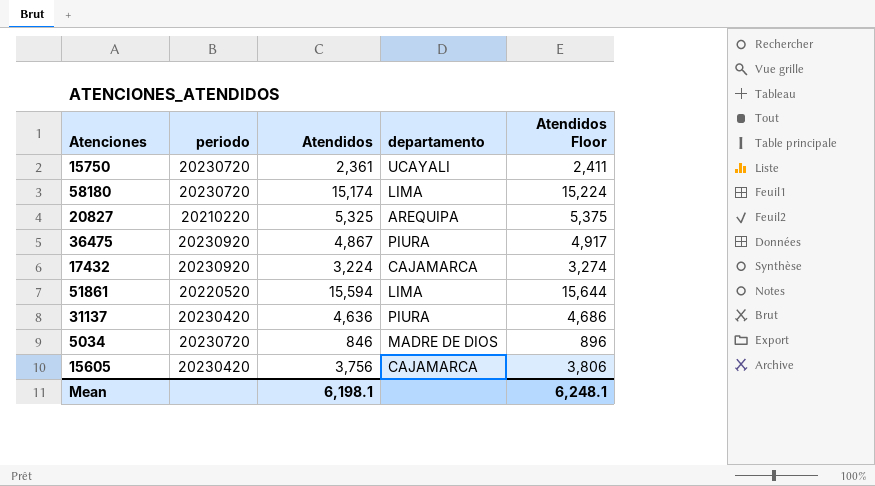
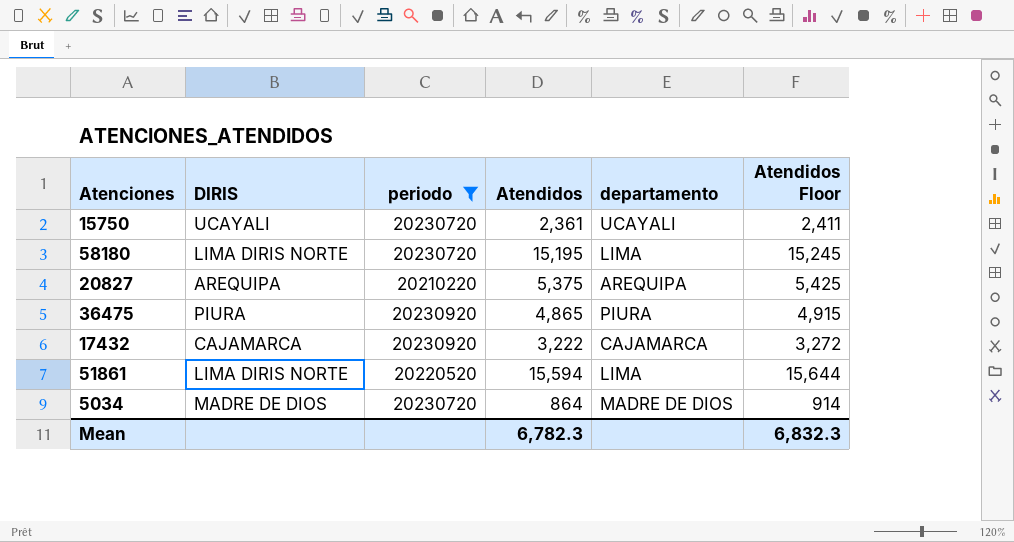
filter: none -> periodo != 20230420
column DIRIS | position: none -> 2
58180 | Atendidos: 15,174 -> 15,195
58180 | Atendidos Floor: 15,224 -> 15,245
20827 | Atendidos: 5,325 -> 5,375
20827 | Atendidos Floor: 5,375 -> 5,425
36475 | Atendidos: 4,867 -> 4,865
36475 | Atendidos Floor: 4,917 -> 4,915
17432 | Atendidos: 3,224 -> 3,222
17432 | Atendidos Floor: 3,274 -> 3,272
5034 | Atendidos: 846 -> 864
5034 | Atendidos Floor: 896 -> 914
Mean | Atendidos: 6,198.1 -> 6,782.3
Mean | Atendidos Floor: 6,248.1 -> 6,832.3

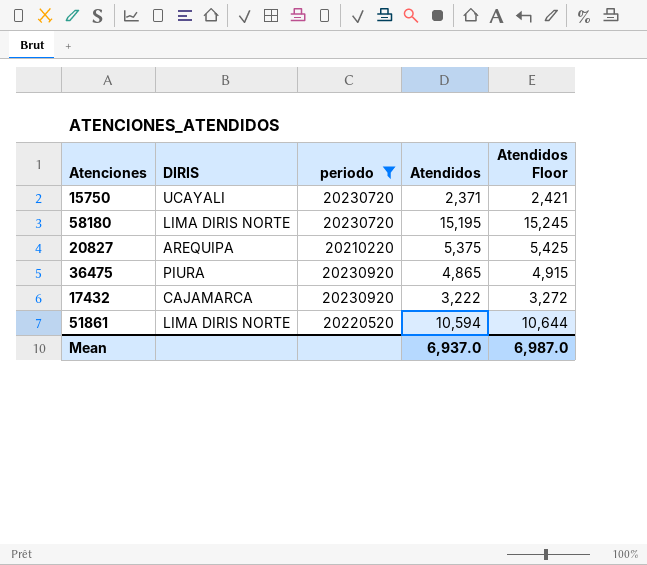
column departamento | position: 5 -> none
row 5034: MADRE DE DIOS | 20230720 | 864 | MADRE DE DIOS | 914 -> none
15750 | Atendidos: 2,361 -> 2,371
15750 | Atendidos Floor: 2,411 -> 2,421
51861 | Atendidos: 15,594 -> 10,594
51861 | Atendidos Floor: 15,644 -> 10,644
Mean | Atendidos: 6,782.3 -> 6,937.0
Mean | Atendidos Floor: 6,832.3 -> 6,987.0

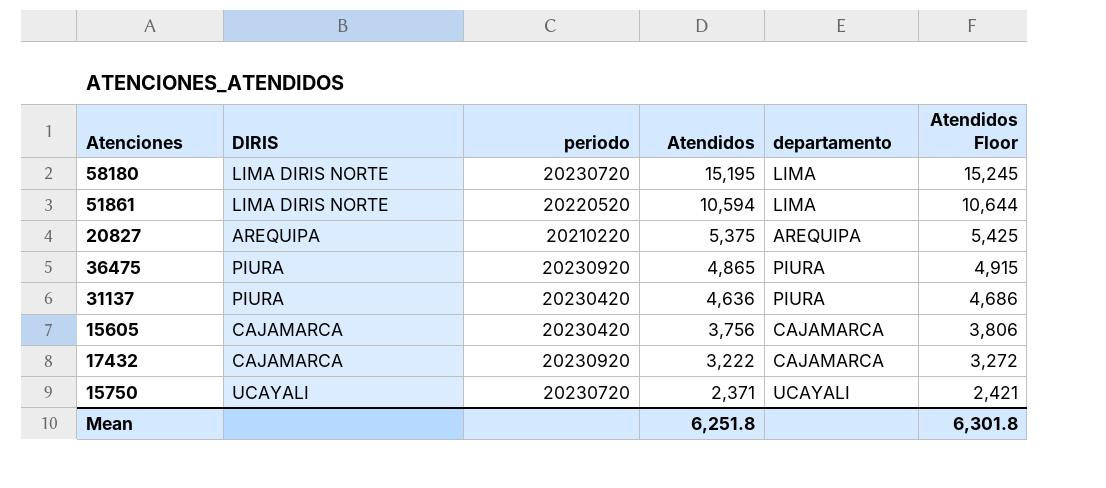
filter: periodo != 20230420 -> none
row order: none -> Atendidos descending
column departamento | position: none -> 5
Mean | Atendidos: 6,937.0 -> 6,251.8
Mean | Atendidos Floor: 6,987.0 -> 6,301.8

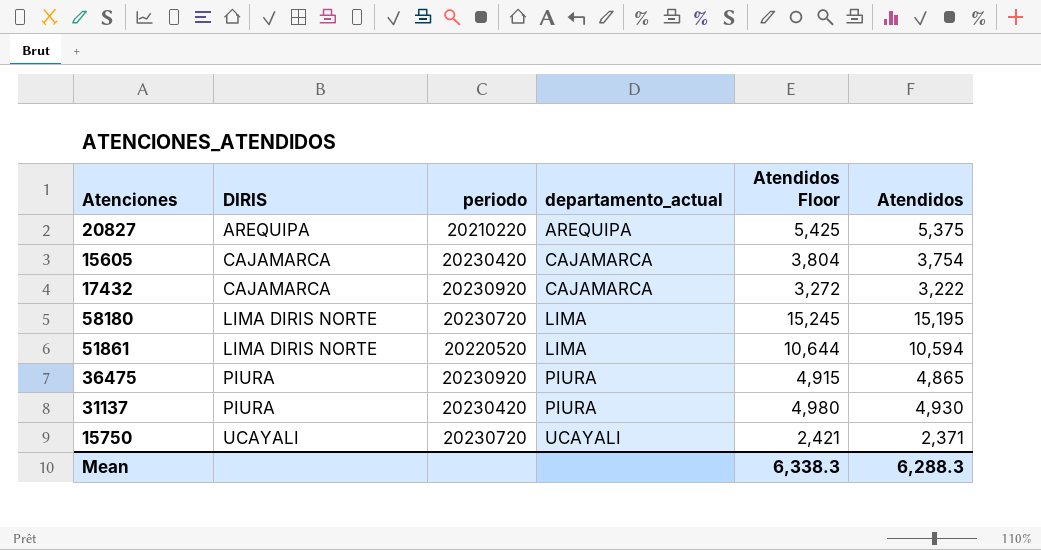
row order: Atendidos descending -> DIRIS ascending
column name: departamento -> departamento_actual
column Atendidos | position: 4 -> 6
15605 | Atendidos Floor: 3,806 -> 3,804
15605 | Atendidos: 3,756 -> 3,754
31137 | Atendidos Floor: 4,686 -> 4,980
31137 | Atendidos: 4,636 -> 4,930
Mean | Atendidos Floor: 6,301.8 -> 6,338.3
Mean | Atendidos: 6,251.8 -> 6,288.3

